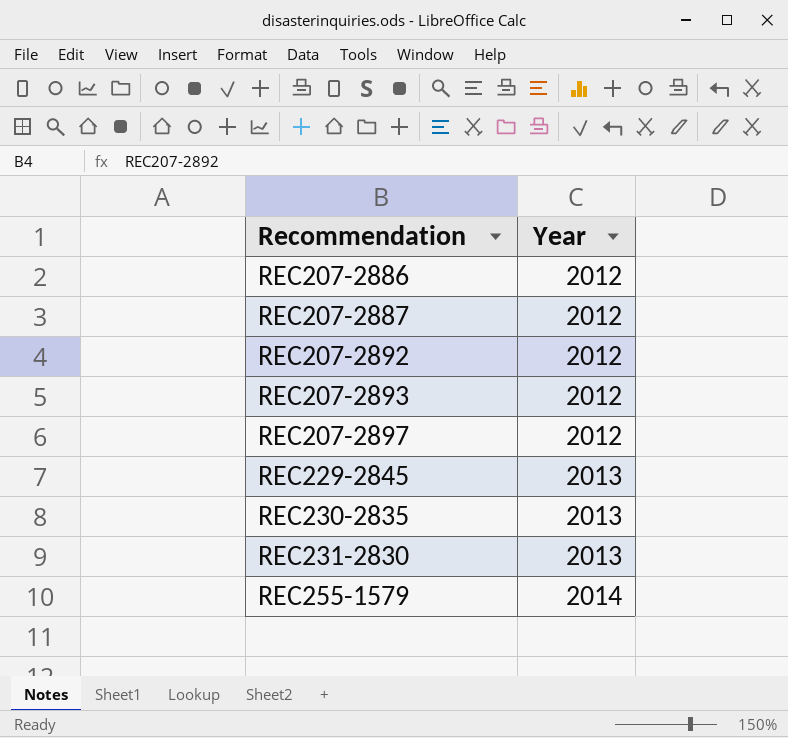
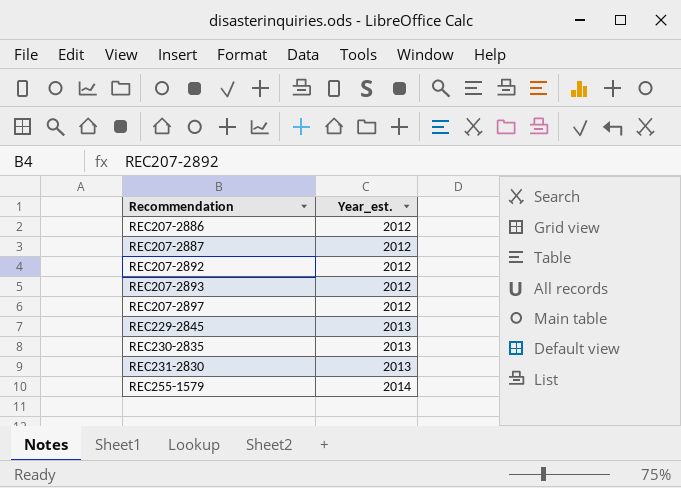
column name: Year -> Year_est.

